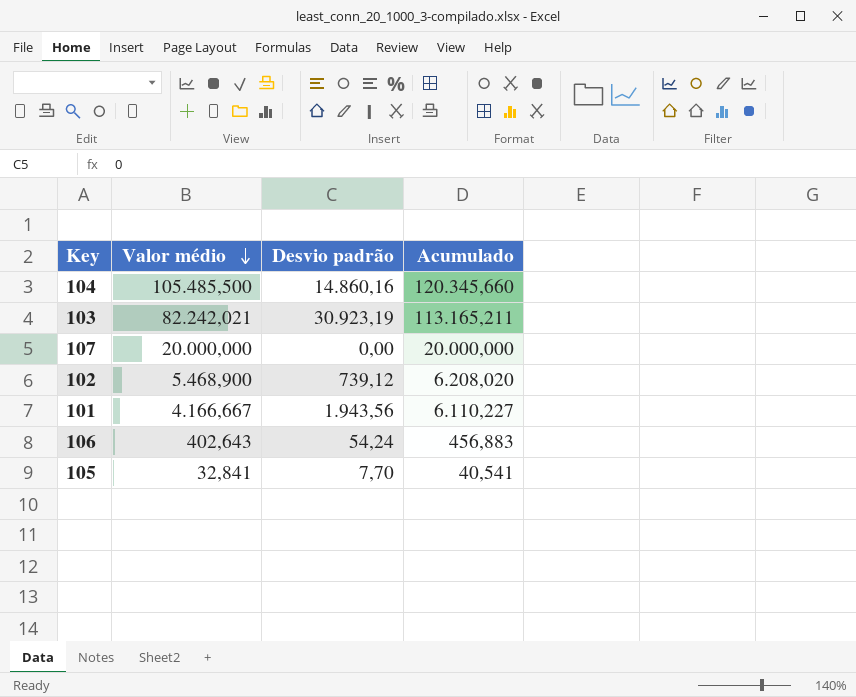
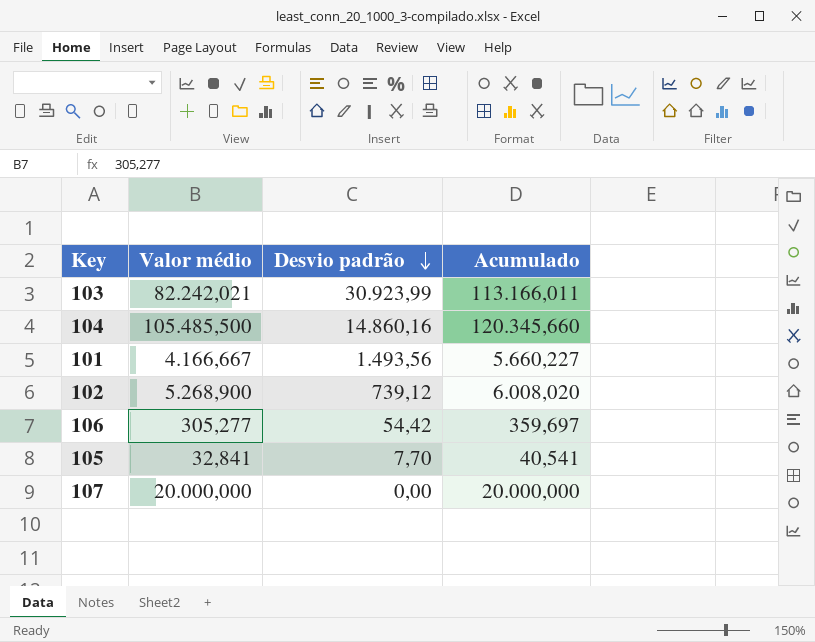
row order: Valor médio descending -> Desvio padrão descending
103 | Desvio padrão: 30.923,19 -> 30.923,99
103 | Acumulado: 113.165,211 -> 113.166,011
101 | Desvio padrão: 1.943,56 -> 1.493,56
101 | Acumulado: 6.110,227 -> 5.660,227
102 | Valor médio: 5.468,900 -> 5.268,900
102 | Acumulado: 6.208,020 -> 6.008,020
106 | Valor médio: 402,643 -> 305,277
106 | Desvio padrão: 54,24 -> 54,42
106 | Acumulado: 456,883 -> 359,697

